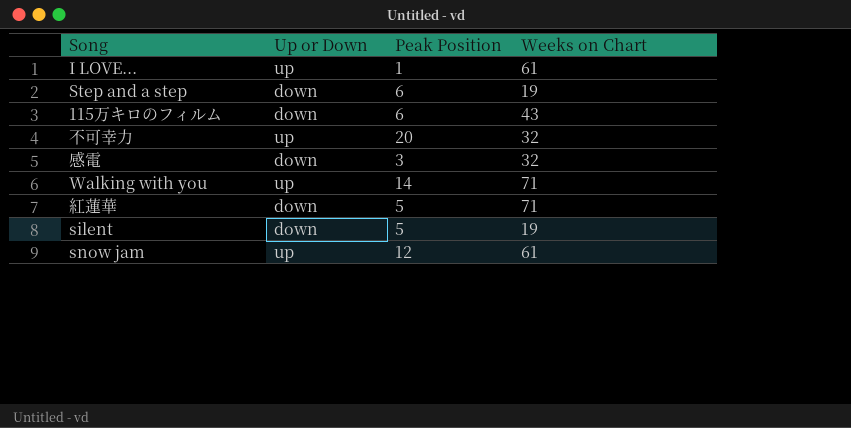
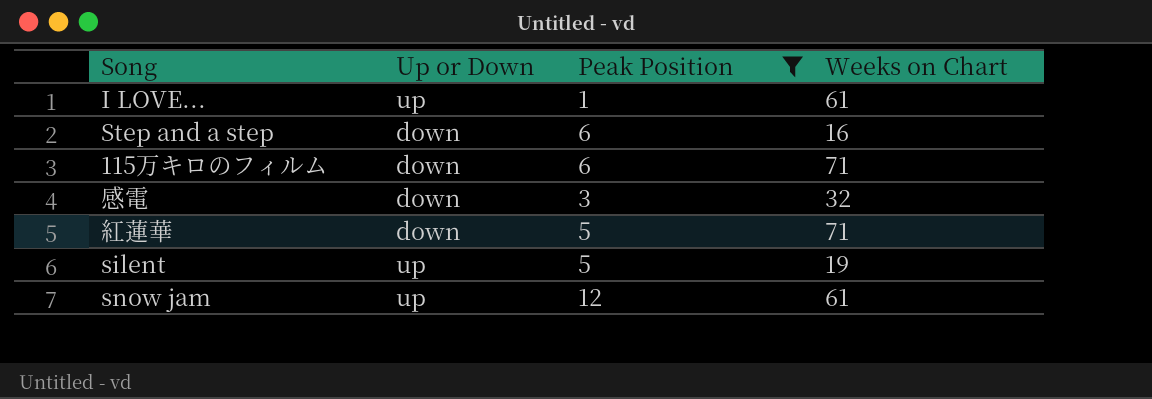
filter: none -> Peak Position <= 12
Step and a step | Weeks on Chart: 19 -> 16
115万キロのフィルム | Weeks on Chart: 43 -> 71
silent | Up or Down: down -> up

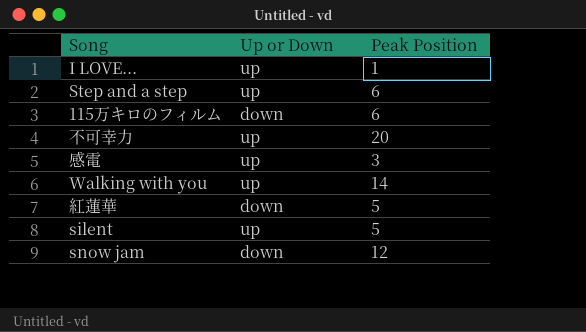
filter: Peak Position <= 12 -> none
column Weeks on Chart | position: 4 -> none
Step and a step | Up or Down: down -> up
感電 | Up or Down: down -> up
snow jam | Up or Down: up -> down

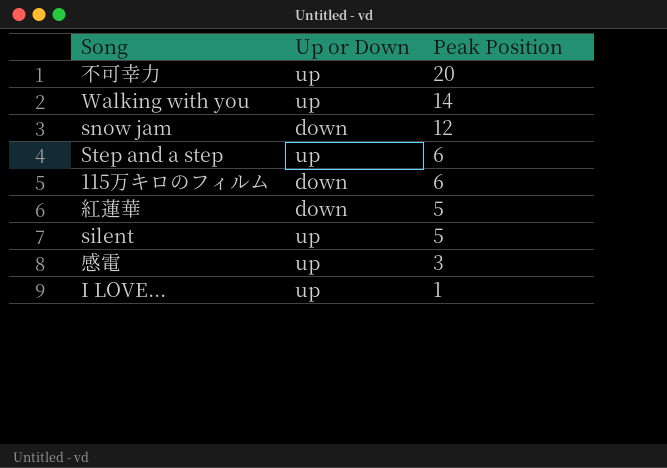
row order: none -> Peak Position descending

